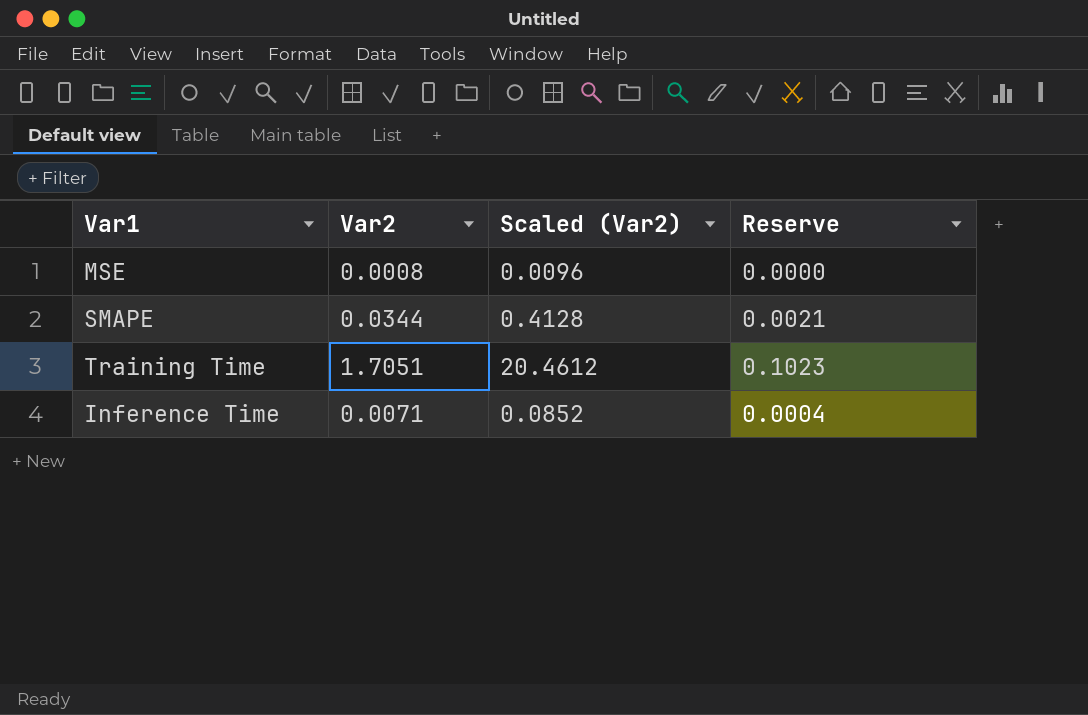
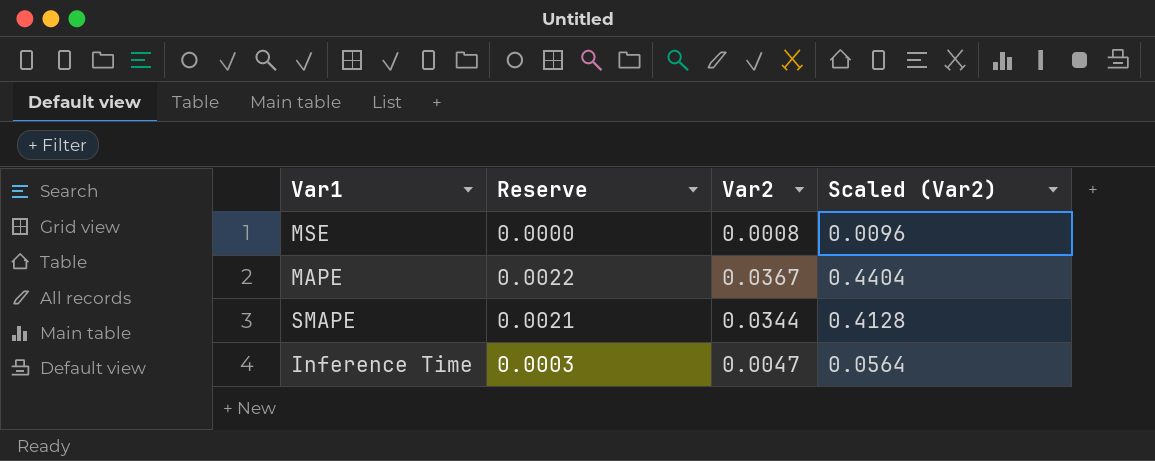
column Reserve | position: 4 -> 2
row Training Time: 1.7051 | 20.4612 | 0.1023 -> none
row MAPE: none -> 0.0022 | 0.0367 | 0.4404
Inference Time | Reserve: 0.0004 -> 0.0003
Inference Time | Var2: 0.0071 -> 0.0047
Inference Time | Scaled (Var2): 0.0852 -> 0.0564

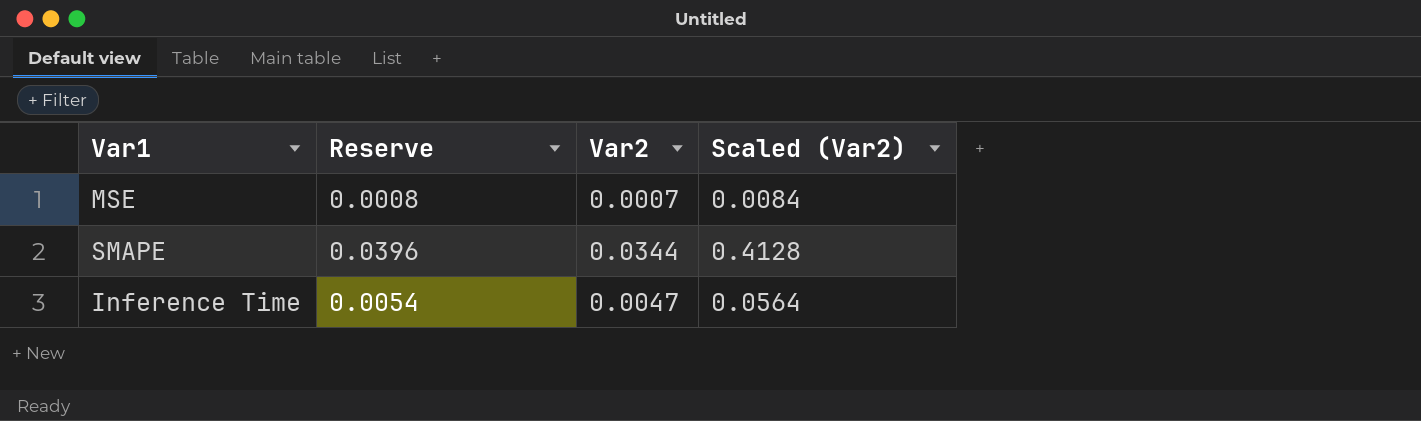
column Reserve | formula: [Var2] * 0.06 -> [Var2] * 1.15
row MAPE: 0.0022 | 0.0367 | 0.4404 -> none
MSE | Var2: 0.0008 -> 0.0007
MSE | Scaled (Var2): 0.0096 -> 0.0084

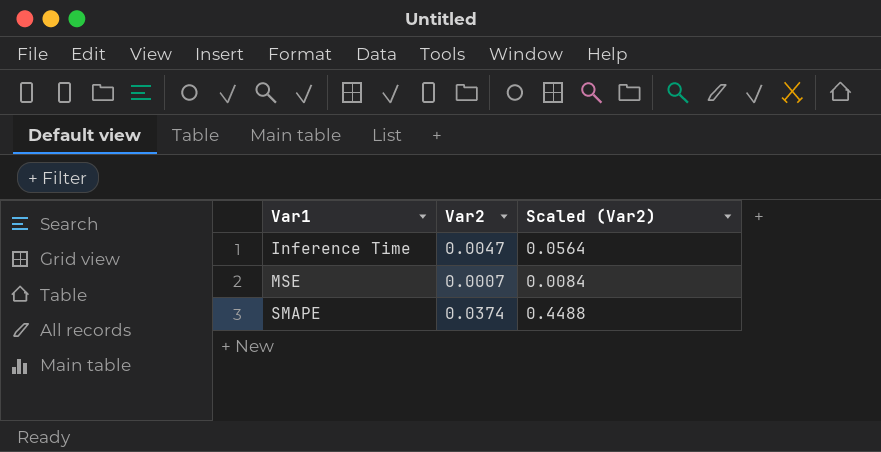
row order: none -> Var1 ascending
column Reserve | formula: [Var2] * 1.15 -> none
SMAPE | Var2: 0.0344 -> 0.0374
SMAPE | Scaled (Var2): 0.4128 -> 0.4488

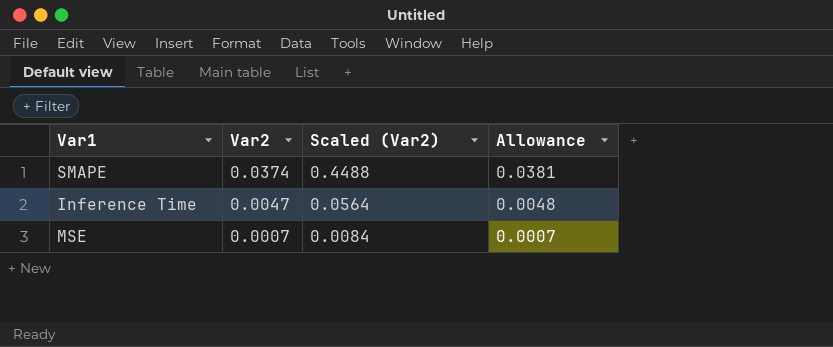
row order: Var1 ascending -> Var2 descending
column Allowance | formula: none -> [Var2] * 1.02

